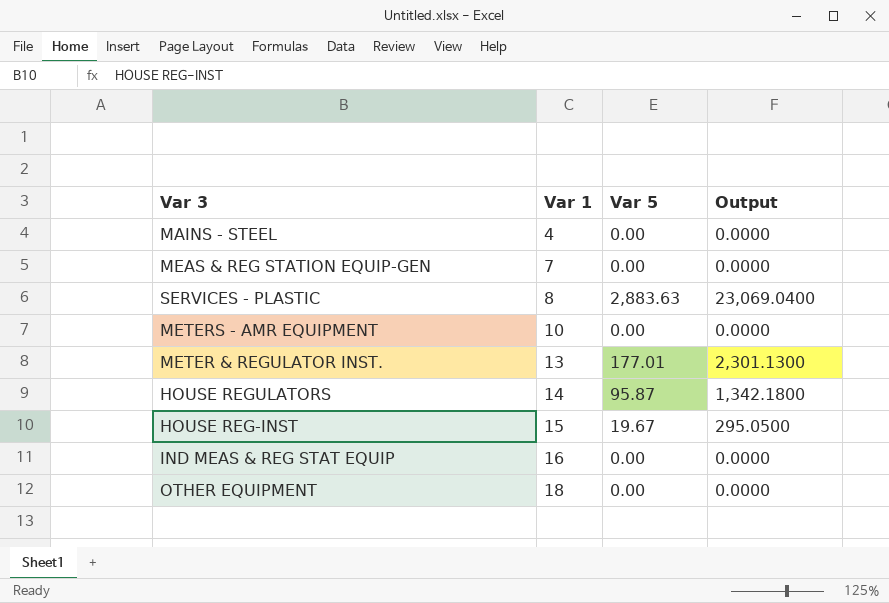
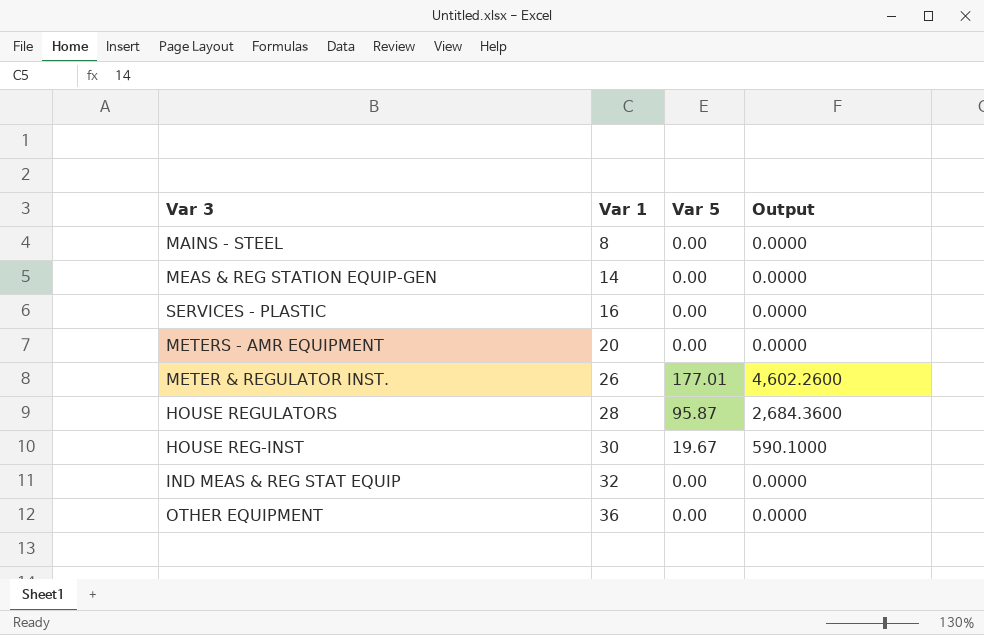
MAINS - STEEL | Var 1: 4 -> 8
MEAS & REG STATION EQUIP-GEN | Var 1: 7 -> 14
SERVICES - PLASTIC | Var 1: 8 -> 16
SERVICES - PLASTIC | Var 5: 2,883.63 -> 0.00
SERVICES - PLASTIC | Output: 23,069.0400 -> 0.0000
METERS - AMR EQUIPMENT | Var 1: 10 -> 20
METER & REGULATOR INST. | Var 1: 13 -> 26
METER & REGULATOR INST. | Output: 2,301.1300 -> 4,602.2600
HOUSE REGULATORS | Var 1: 14 -> 28
HOUSE REGULATORS | Output: 1,342.1800 -> 2,684.3600
HOUSE REG-INST | Var 1: 15 -> 30
HOUSE REG-INST | Output: 295.0500 -> 590.1000
IND MEAS & REG STAT EQUIP | Var 1: 16 -> 32
OTHER EQUIPMENT | Var 1: 18 -> 36

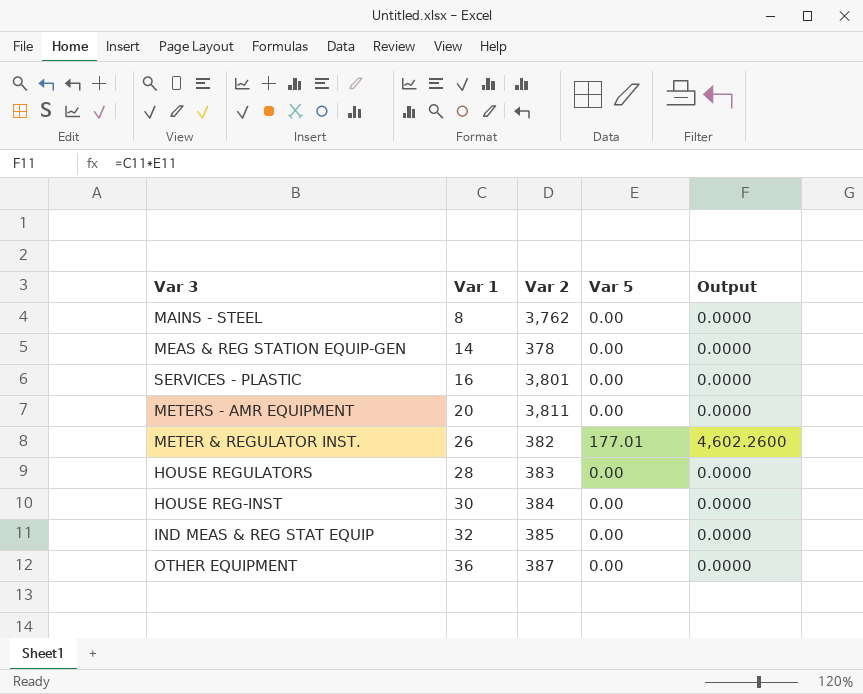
column Var 2 | position: none -> 3
HOUSE REGULATORS | Var 5: 95.87 -> 0.00
HOUSE REGULATORS | Output: 2,684.3600 -> 0.0000
HOUSE REG-INST | Var 5: 19.67 -> 0.00
HOUSE REG-INST | Output: 590.1000 -> 0.0000

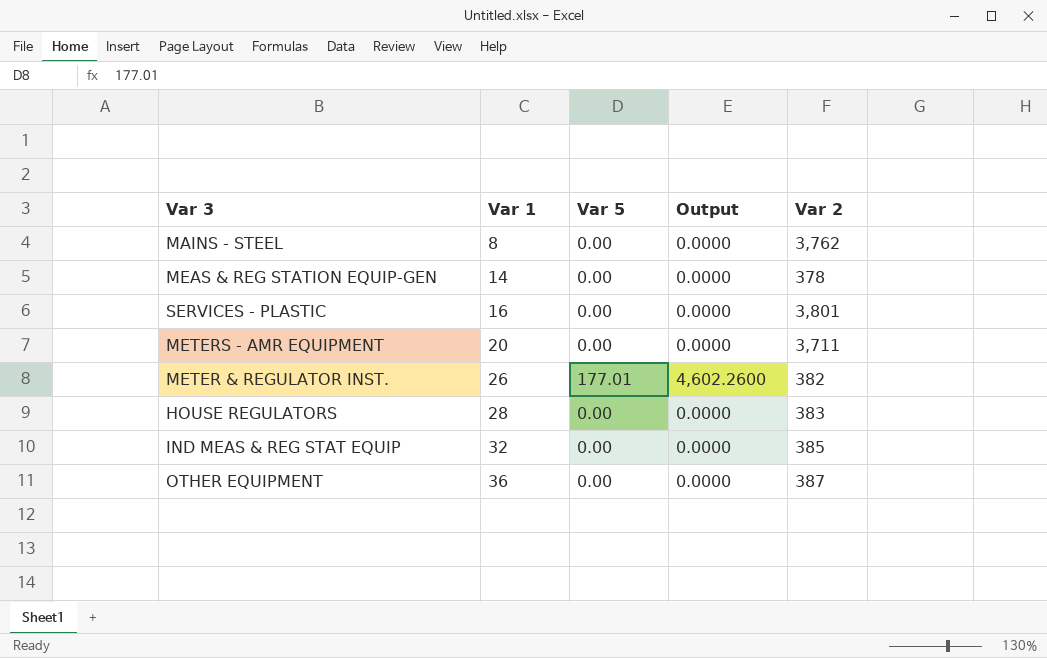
column Var 2 | position: 3 -> 5
row HOUSE REG-INST: 30 | 384 | 0.00 | 0.0000 -> none
METERS - AMR EQUIPMENT | Var 2: 3,811 -> 3,711

